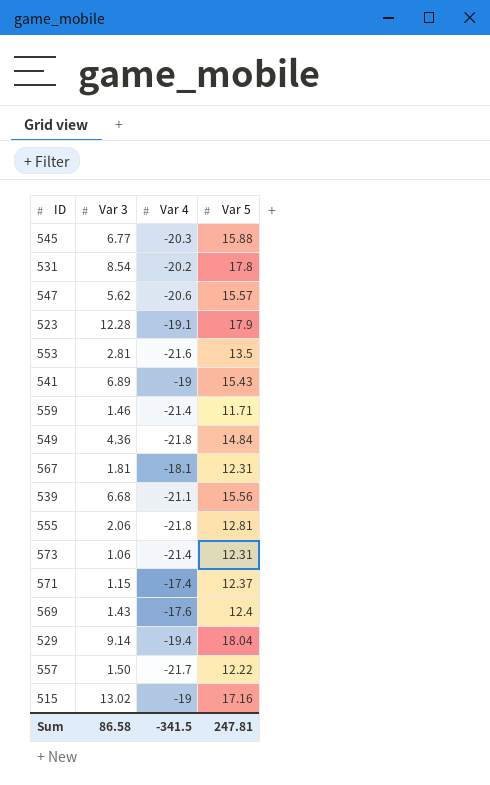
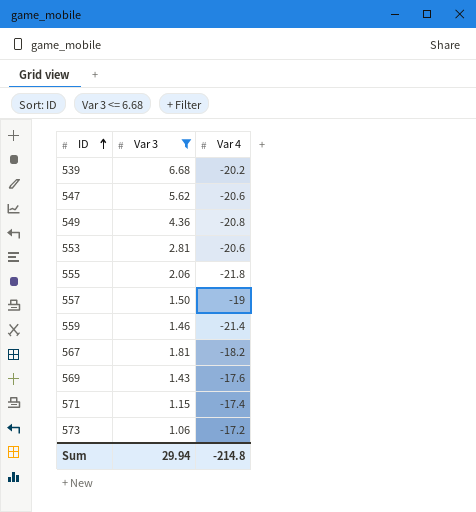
filter: none -> Var 3 <= 6.68
row order: none -> ID ascending
column Var 5 | position: 4 -> none
539 | Var 4: -21.1 -> -20.2
549 | Var 4: -21.8 -> -20.8
553 | Var 4: -21.6 -> -20.6
557 | Var 4: -21.7 -> -19
567 | Var 4: -18.1 -> -18.2
573 | Var 4: -21.4 -> -17.2
Sum | Var 3: 86.58 -> 29.94
Sum | Var 4: -341.5 -> -214.8

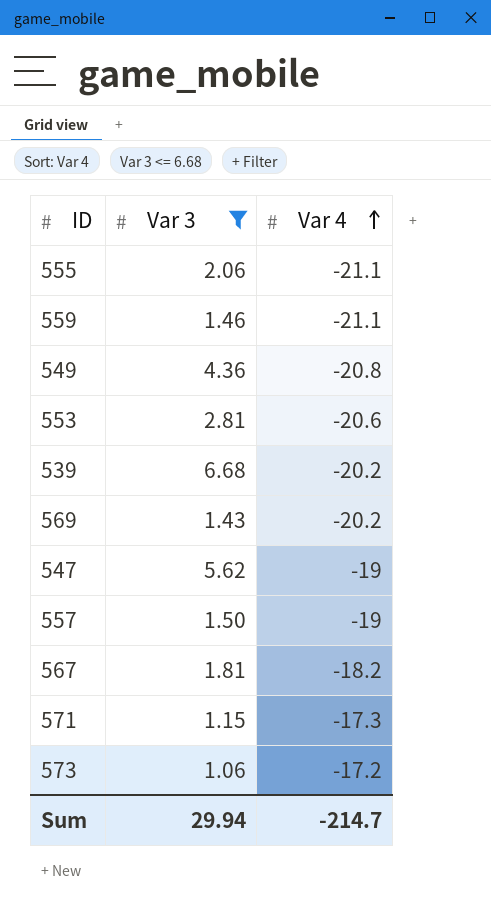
row order: ID ascending -> Var 4 ascending
555 | Var 4: -21.8 -> -21.1
559 | Var 4: -21.4 -> -21.1
569 | Var 4: -17.6 -> -20.2
547 | Var 4: -20.6 -> -19
571 | Var 4: -17.4 -> -17.3
Sum | Var 4: -214.8 -> -214.7

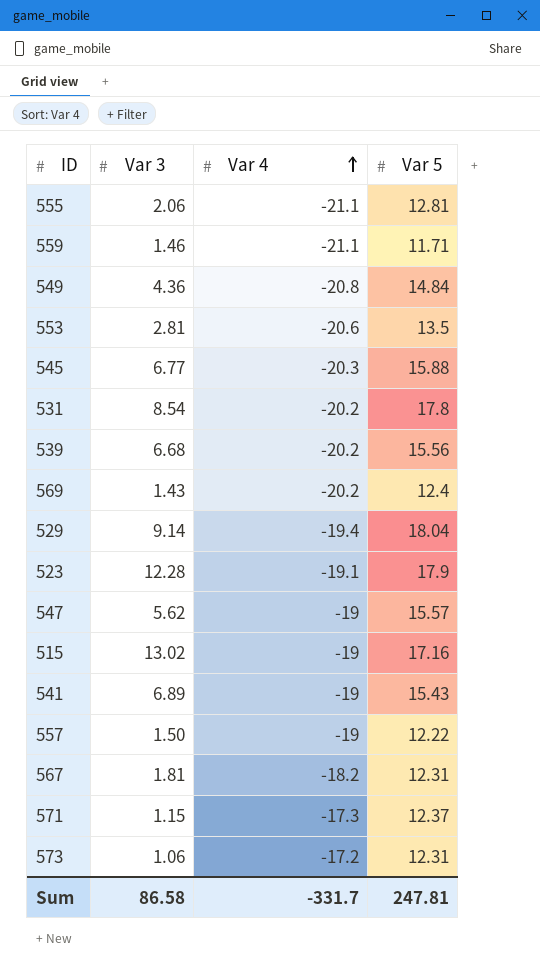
filter: Var 3 <= 6.68 -> none
column Var 5 | position: none -> 4
Sum | Var 3: 29.94 -> 86.58
Sum | Var 4: -214.7 -> -331.7

